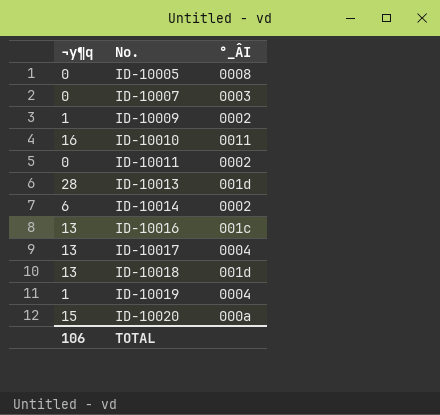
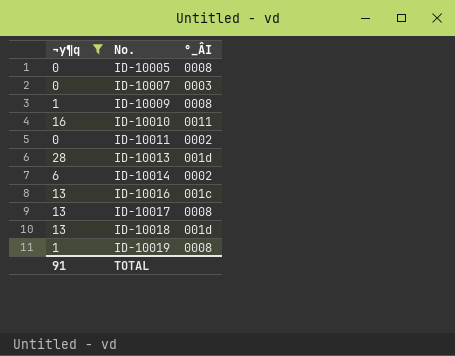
filter: none -> ¬y¶q != 15
ID-10009 | °_ÂI: 0002 -> 0008
ID-10017 | °_ÂI: 0004 -> 0008
ID-10019 | °_ÂI: 0004 -> 0008
TOTAL | ¬y¶q: 106 -> 91

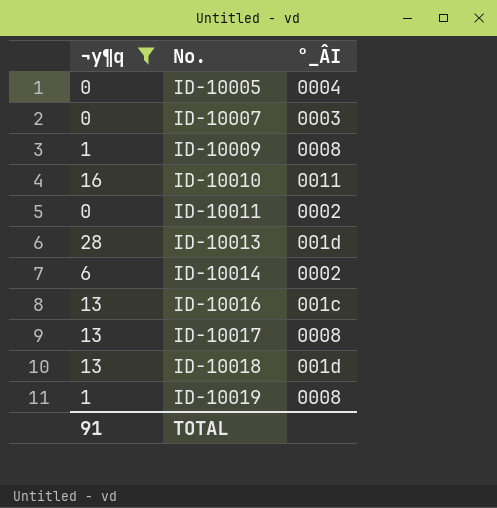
ID-10005 | °_ÂI: 0008 -> 0004

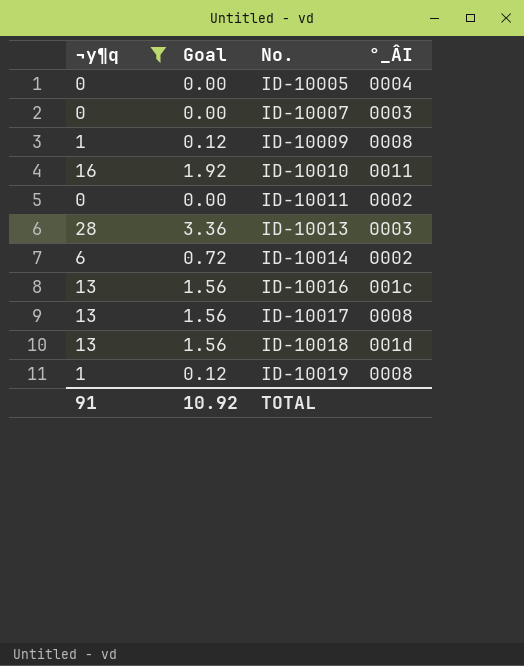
column Goal | formula: none -> [¬y¶q] * 0.12
ID-10013 | °_ÂI: 001d -> 0003

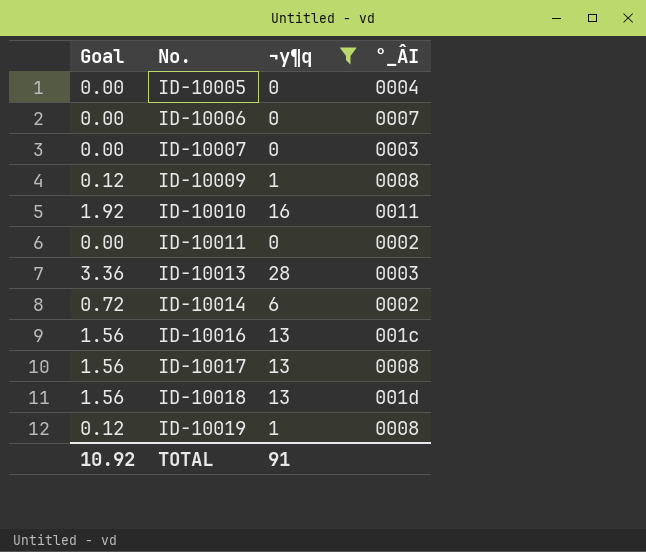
column ¬y¶q | position: 1 -> 3
row ID-10006: none -> 0.00 | 0 | 0007

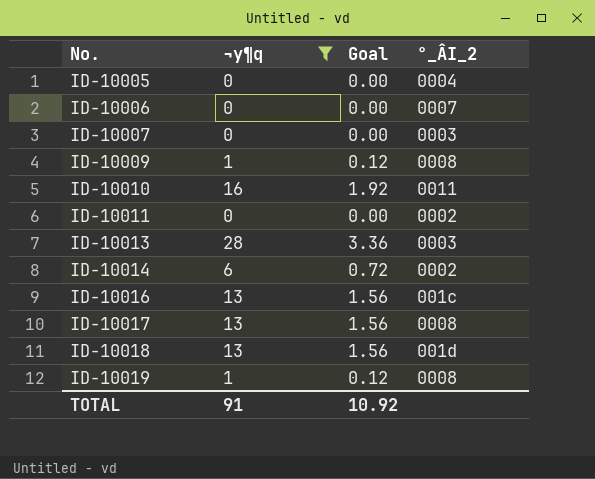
column Goal | position: 1 -> 3
column name: °_ÂI -> °_ÂI_2

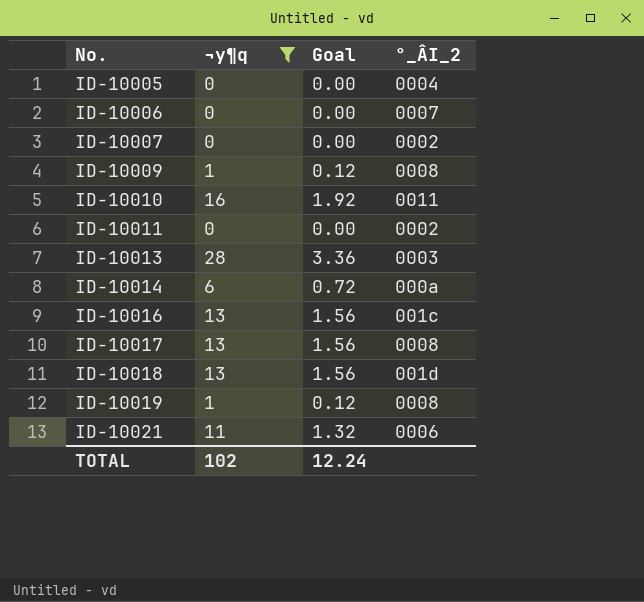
ID-10007 | °_ÂI_2: 0003 -> 0002
ID-10014 | °_ÂI_2: 0002 -> 000a
row ID-10021: none -> 11 | 1.32 | 0006
TOTAL | ¬y¶q: 91 -> 102
TOTAL | Goal: 10.92 -> 12.24

